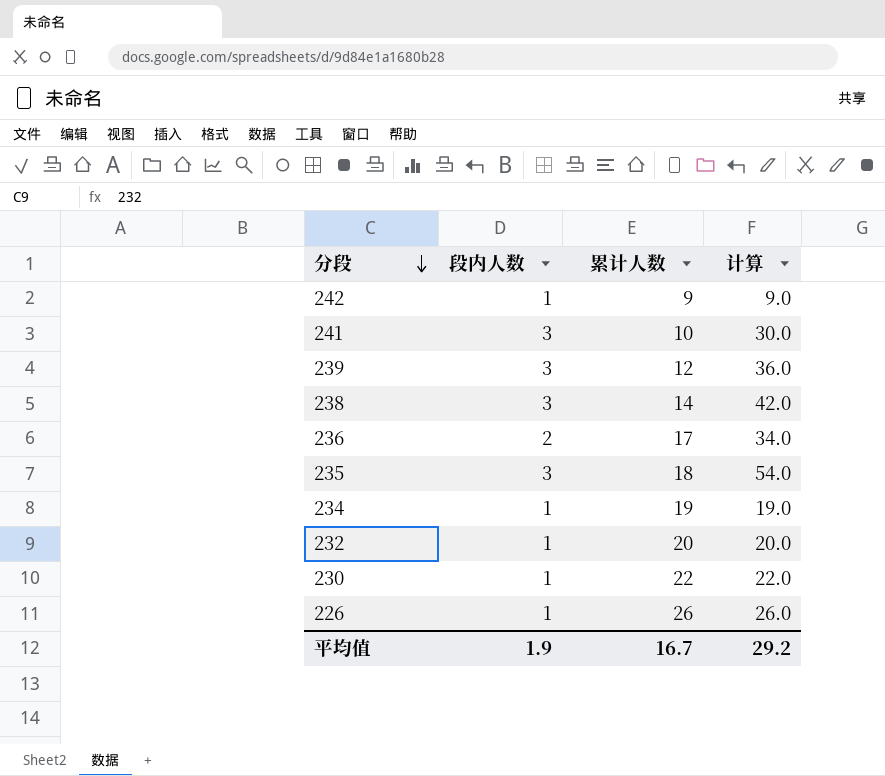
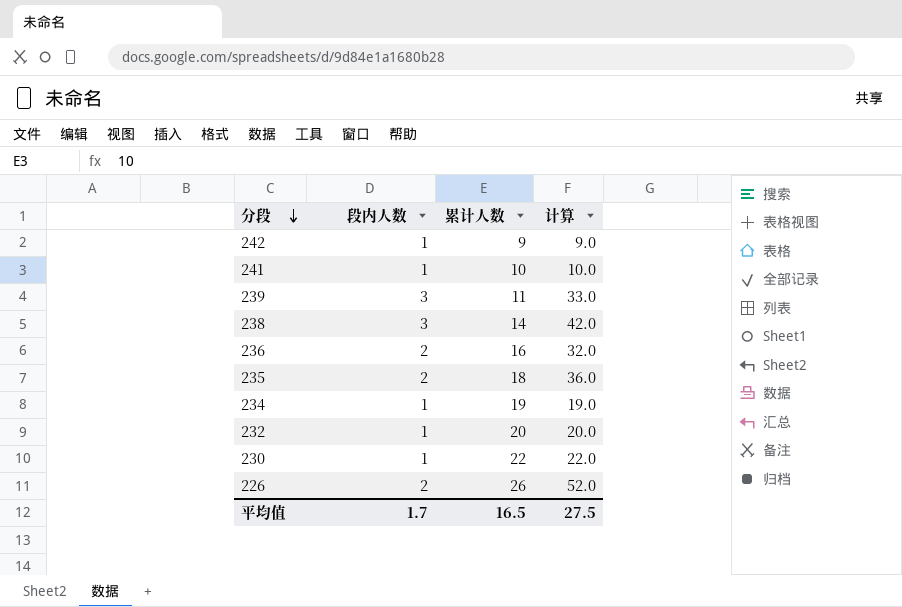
241 | 段内人数: 3 -> 1
241 | 计算: 30.0 -> 10.0
239 | 累计人数: 12 -> 11
239 | 计算: 36.0 -> 33.0
236 | 累计人数: 17 -> 16
236 | 计算: 34.0 -> 32.0
235 | 段内人数: 3 -> 2
235 | 计算: 54.0 -> 36.0
226 | 段内人数: 1 -> 2
226 | 计算: 26.0 -> 52.0
平均值 | 段内人数: 1.9 -> 1.7
平均值 | 累计人数: 16.7 -> 16.5
平均值 | 计算: 29.2 -> 27.5

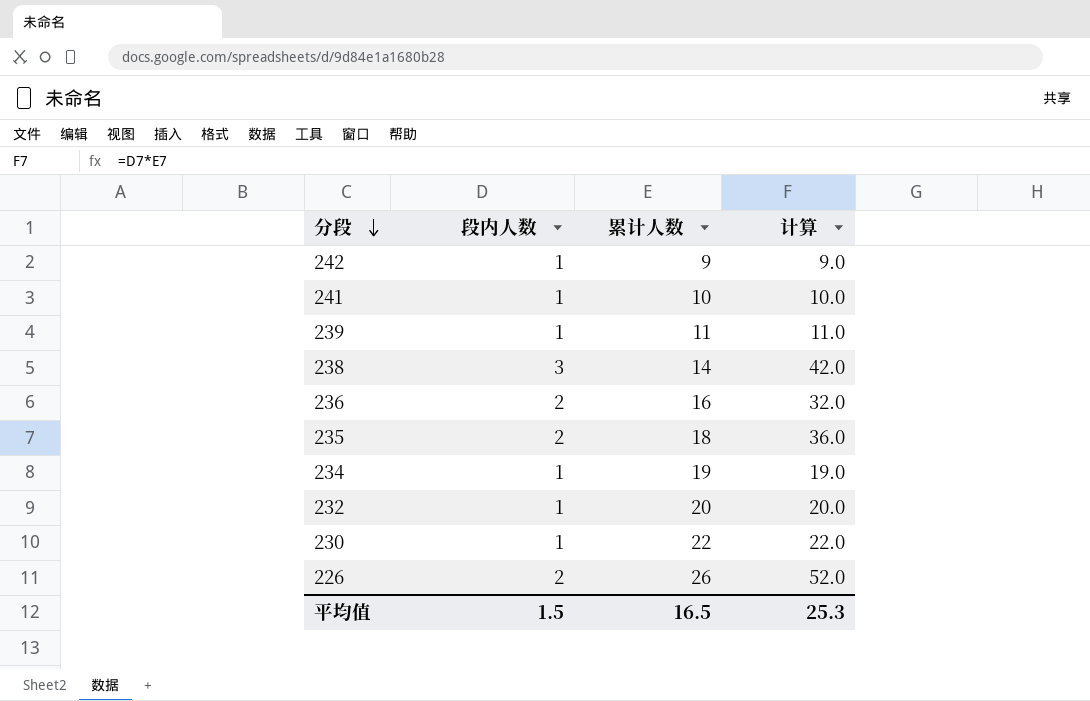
239 | 段内人数: 3 -> 1
239 | 计算: 33.0 -> 11.0
平均值 | 段内人数: 1.7 -> 1.5
平均值 | 计算: 27.5 -> 25.3

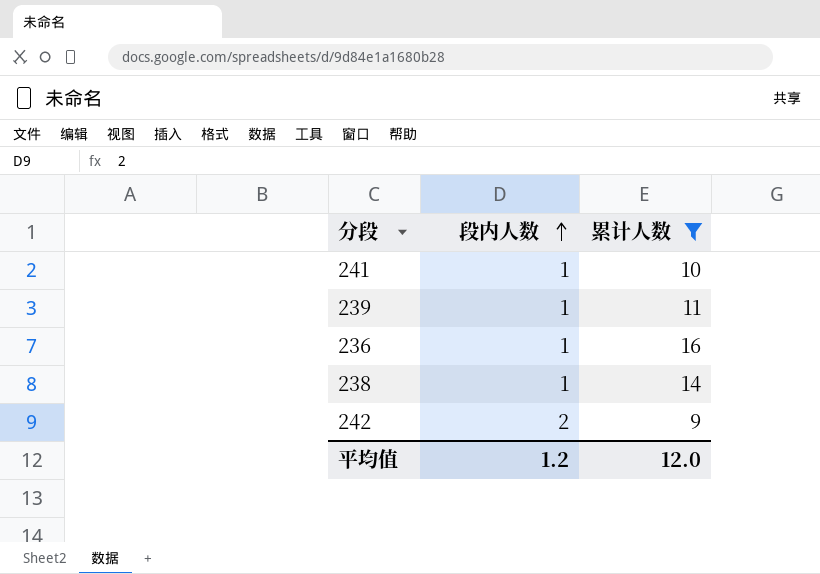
filter: none -> 累计人数 <= 16
row order: 分段 descending -> 段内人数 ascending
column 计算 | formula: [段内人数] * [累计人数] -> none
236 | 段内人数: 2 -> 1
238 | 段内人数: 3 -> 1
242 | 段内人数: 1 -> 2
平均值 | 段内人数: 1.5 -> 1.2
平均值 | 累计人数: 16.5 -> 12.0

